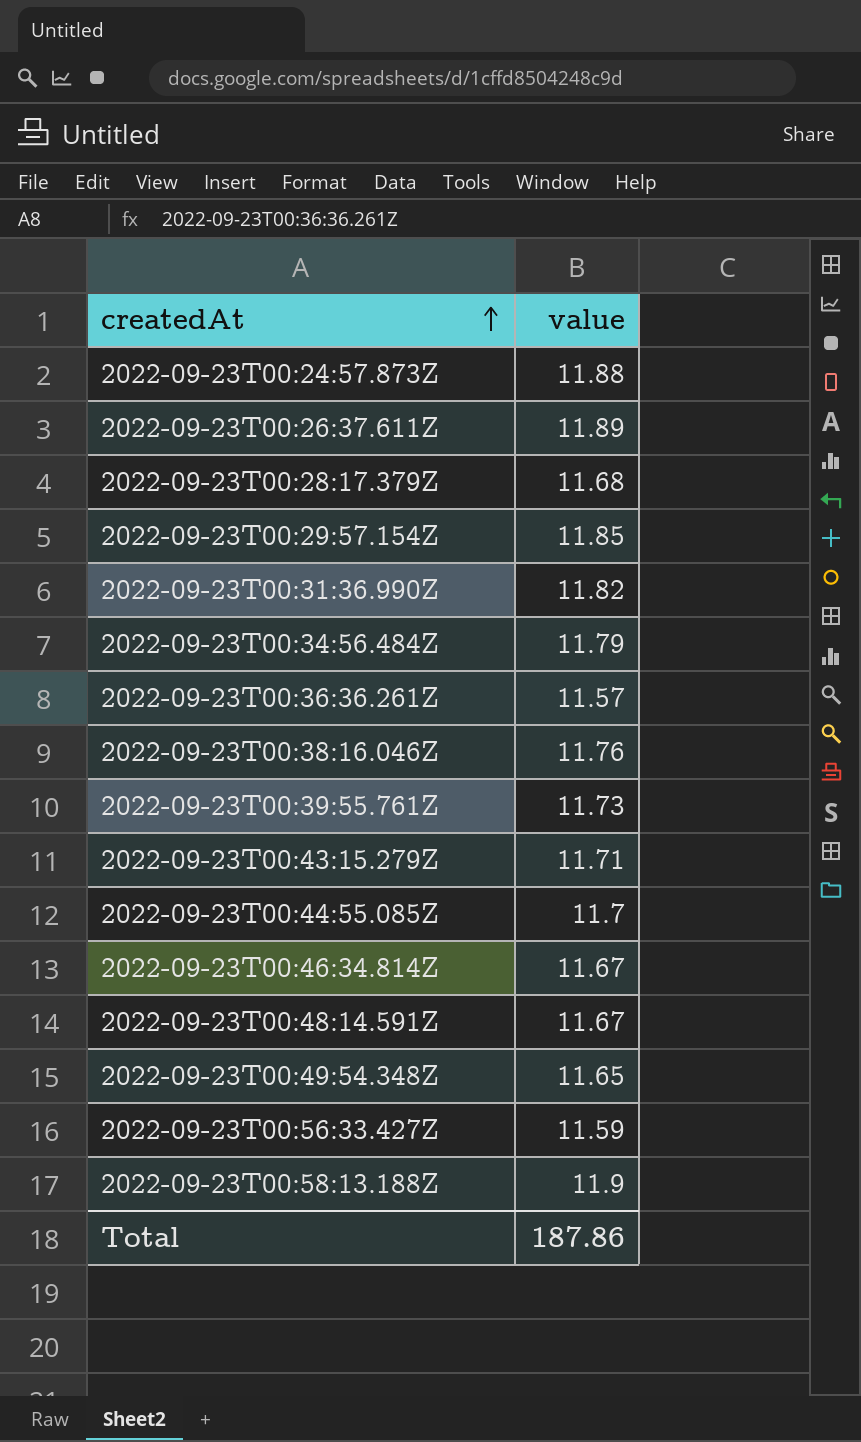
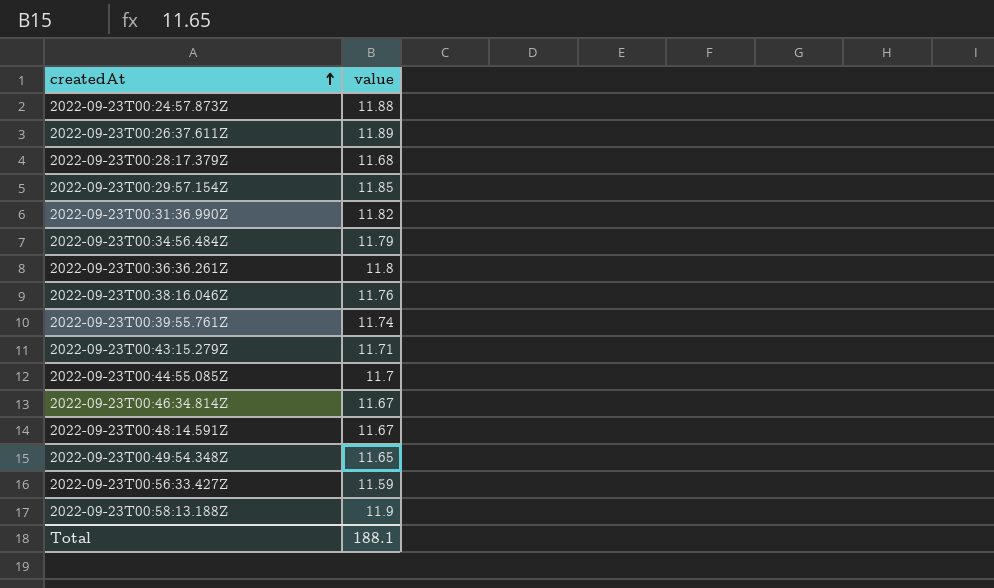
2022-09-23T00:36:36.261Z | value: 11.57 -> 11.8
2022-09-23T00:39:55.761Z | value: 11.73 -> 11.74
Total | value: 187.86 -> 188.1

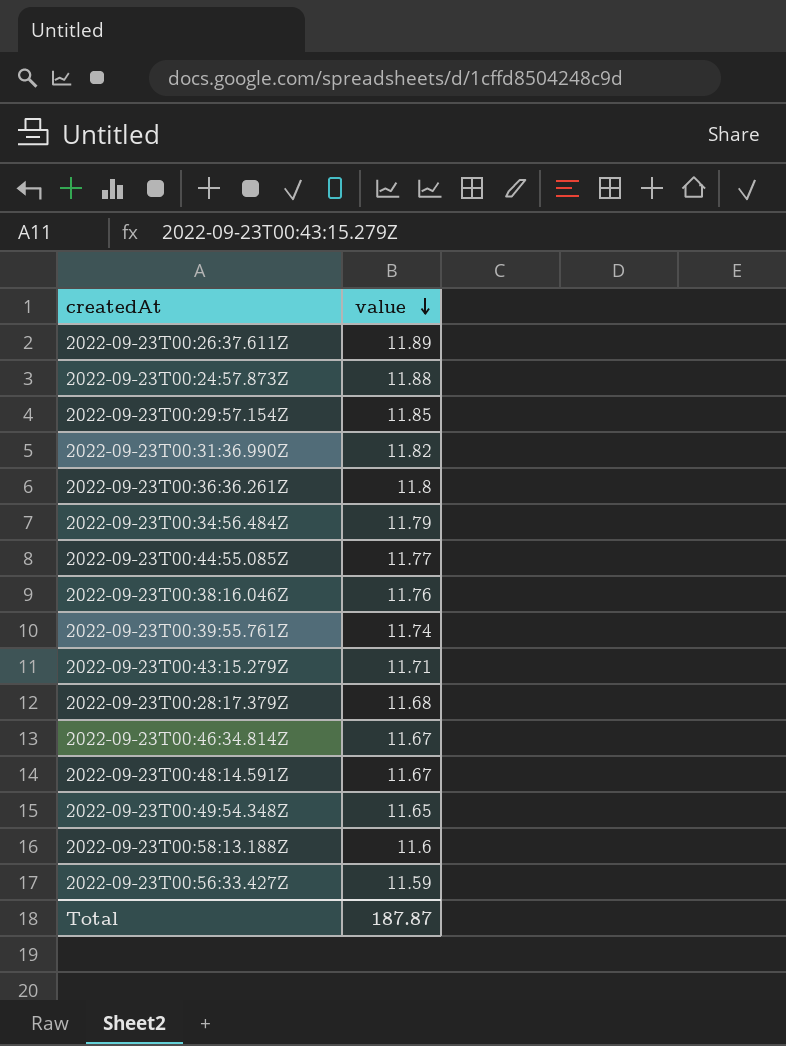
row order: createdAt ascending -> value descending
2022-09-23T00:44:55.085Z | value: 11.7 -> 11.77
2022-09-23T00:58:13.188Z | value: 11.9 -> 11.6
Total | value: 188.1 -> 187.87

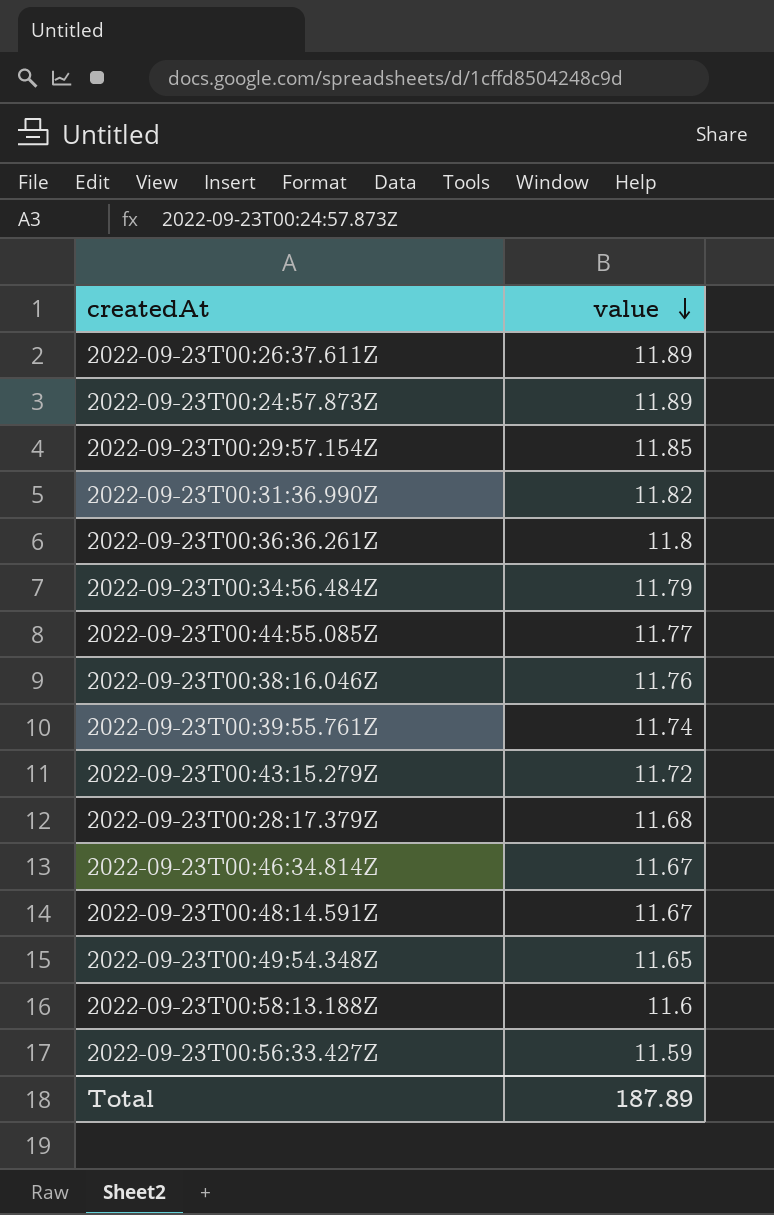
2022-09-23T00:24:57.873Z | value: 11.88 -> 11.89
2022-09-23T00:43:15.279Z | value: 11.71 -> 11.72
Total | value: 187.87 -> 187.89

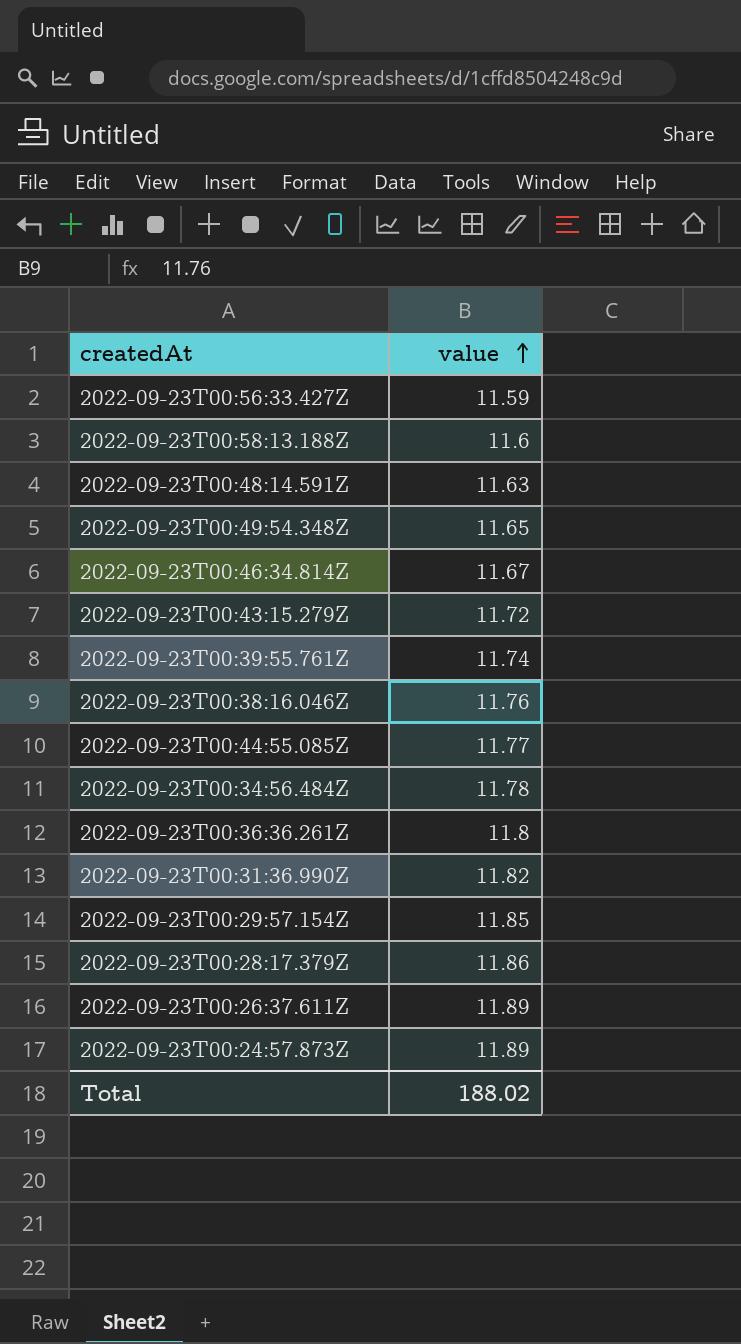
row order: value descending -> value ascending
2022-09-23T00:48:14.591Z | value: 11.67 -> 11.63
2022-09-23T00:34:56.484Z | value: 11.79 -> 11.78
2022-09-23T00:28:17.379Z | value: 11.68 -> 11.86
Total | value: 187.89 -> 188.02

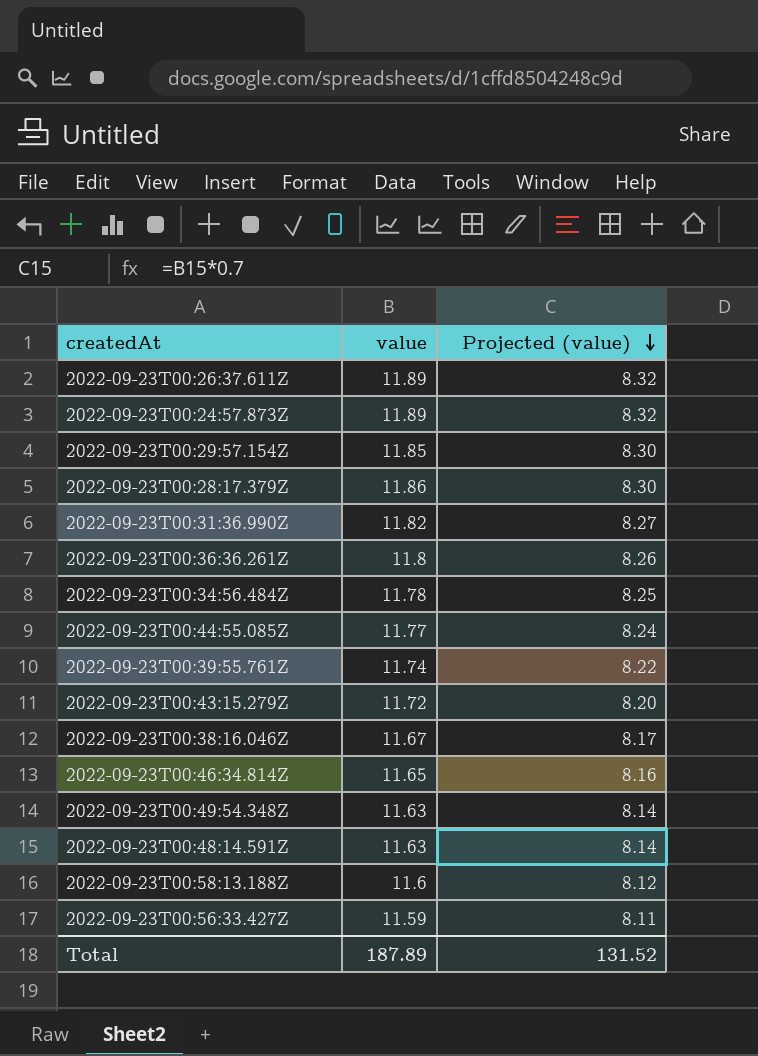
row order: value ascending -> Projected (value) descending
column Projected (value) | formula: none -> [value] * 0.7
2022-09-23T00:38:16.046Z | value: 11.76 -> 11.67
2022-09-23T00:46:34.814Z | value: 11.67 -> 11.65
2022-09-23T00:49:54.348Z | value: 11.65 -> 11.63
Total | value: 188.02 -> 187.89

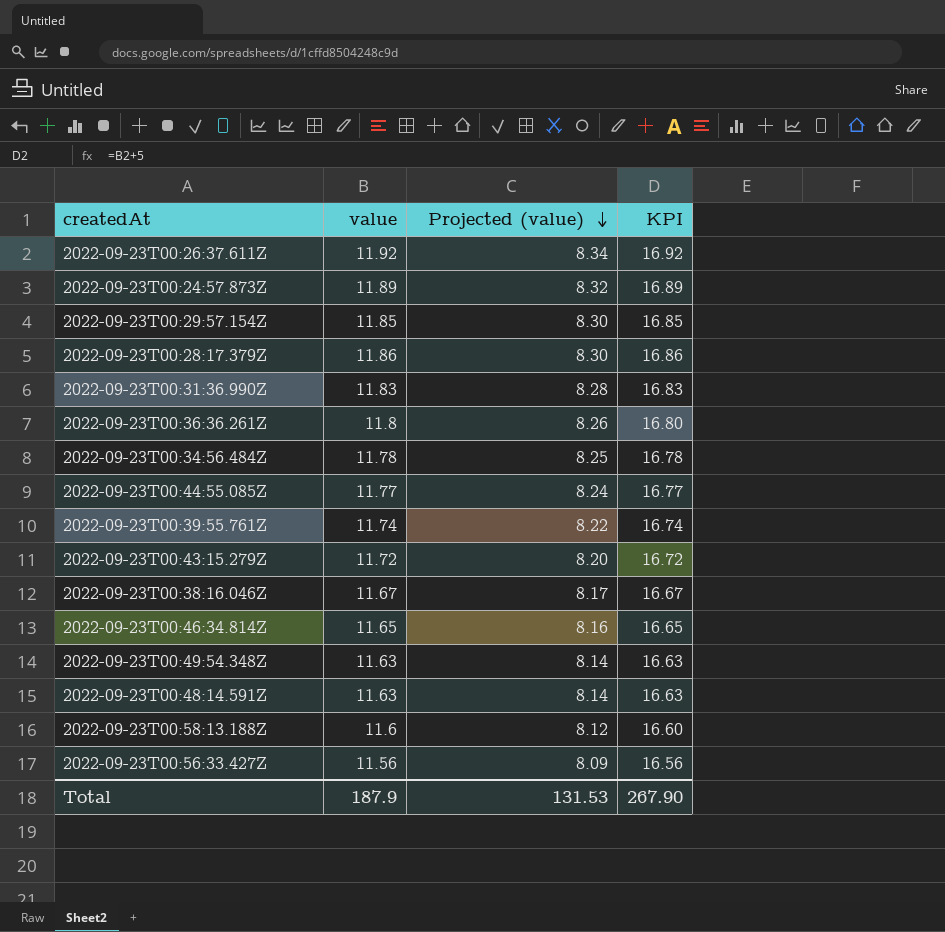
column KPI | formula: none -> [value] + 5
2022-09-23T00:26:37.611Z | value: 11.89 -> 11.92
2022-09-23T00:26:37.611Z | Projected (value): 8.32 -> 8.34
2022-09-23T00:31:36.990Z | value: 11.82 -> 11.83
2022-09-23T00:31:36.990Z | Projected (value): 8.27 -> 8.28
2022-09-23T00:56:33.427Z | value: 11.59 -> 11.56
2022-09-23T00:56:33.427Z | Projected (value): 8.11 -> 8.09
Total | value: 187.89 -> 187.9
Total | Projected (value): 131.52 -> 131.53

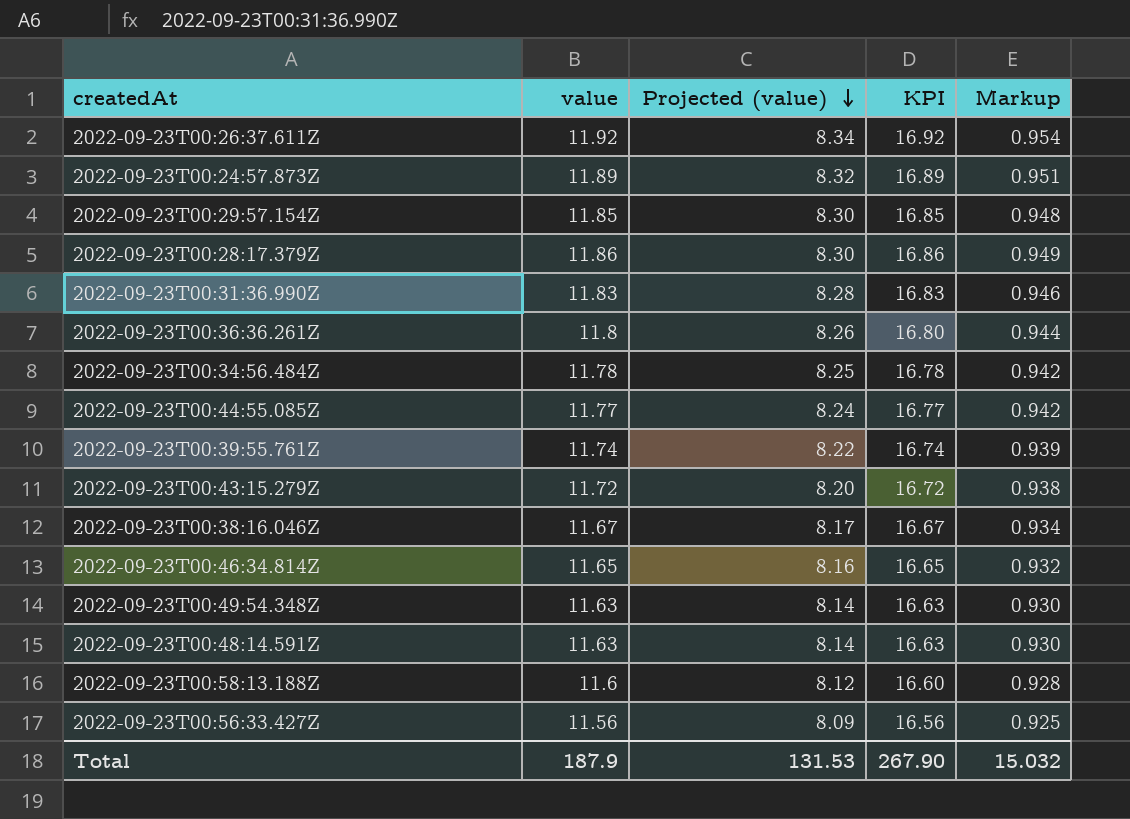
column Markup | formula: none -> [value] * 0.08

